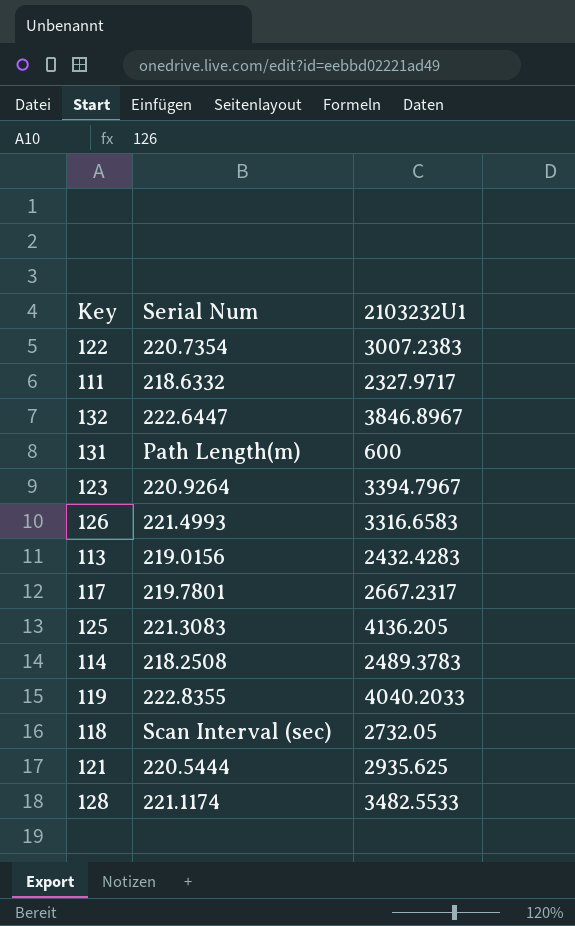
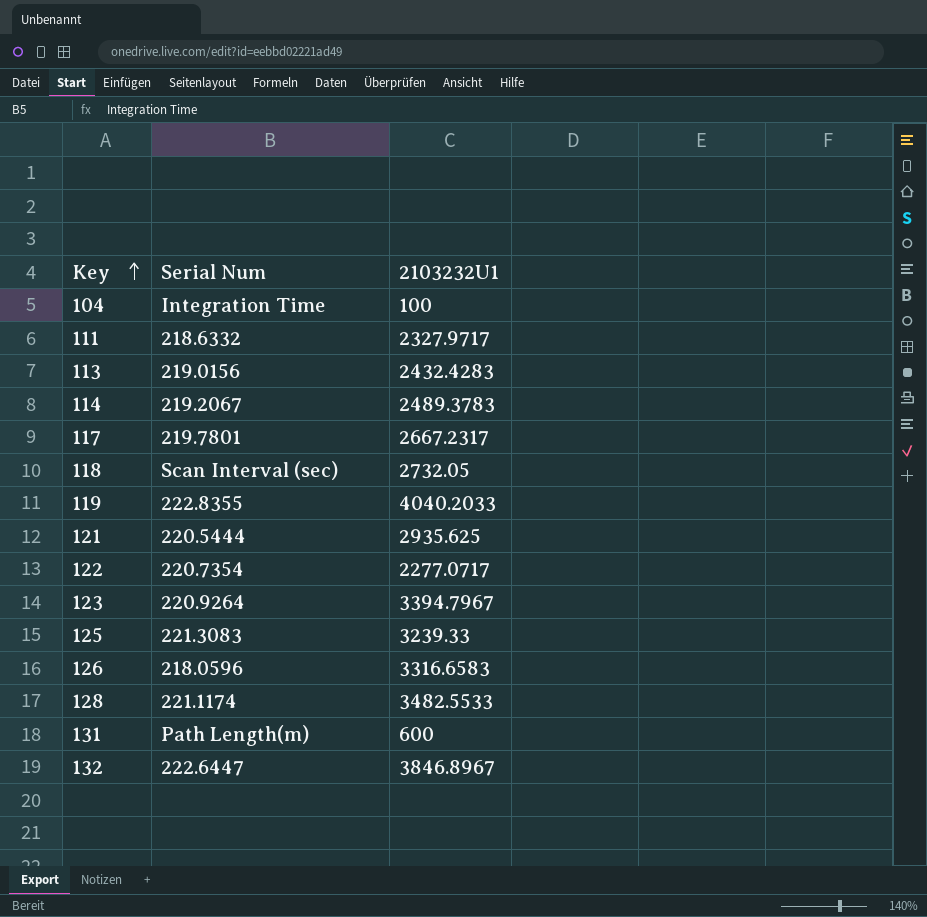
row order: none -> Key ascending
row 104: none -> Integration Time | 100
114 | Serial Num: 218.2508 -> 219.2067
122 | 2103232U1: 3007.2383 -> 2277.0717
125 | 2103232U1: 4136.205 -> 3239.33
126 | Serial Num: 221.4993 -> 218.0596

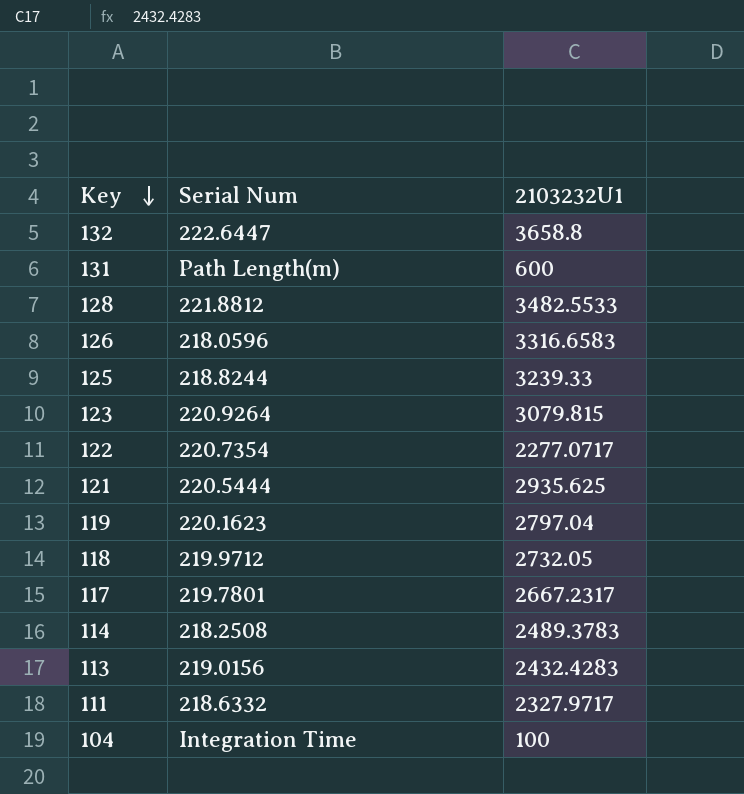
row order: Key ascending -> Key descending
132 | 2103232U1: 3846.8967 -> 3658.8
128 | Serial Num: 221.1174 -> 221.8812
125 | Serial Num: 221.3083 -> 218.8244
123 | 2103232U1: 3394.7967 -> 3079.815
119 | Serial Num: 222.8355 -> 220.1623
119 | 2103232U1: 4040.2033 -> 2797.04
118 | Serial Num: Scan Interval (sec) -> 219.9712
114 | Serial Num: 219.2067 -> 218.2508

